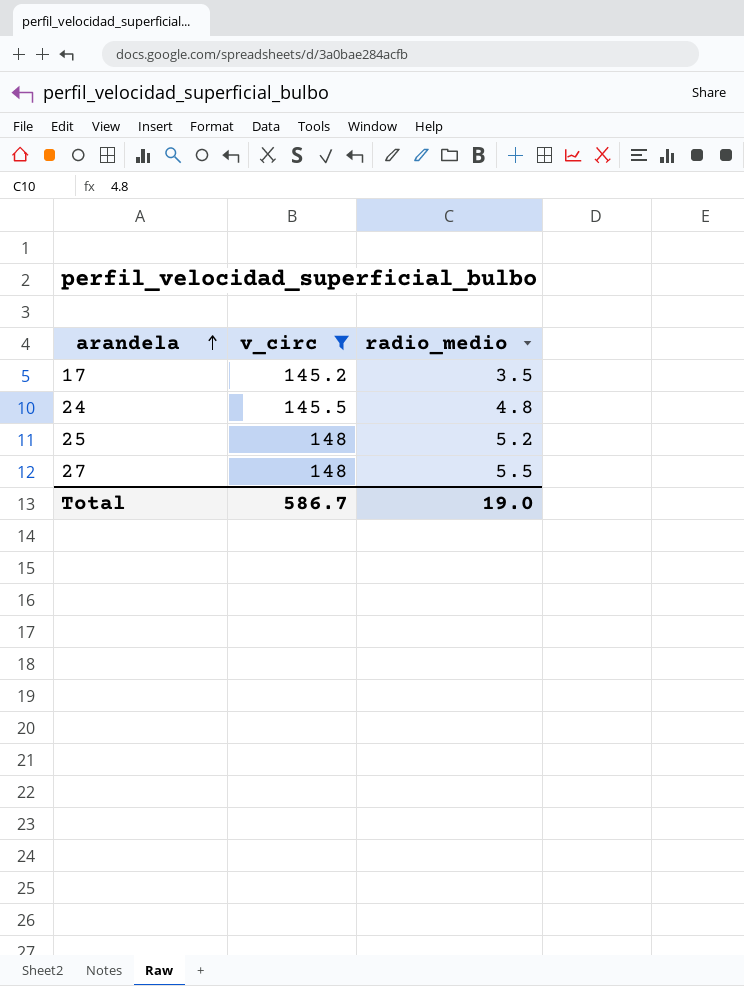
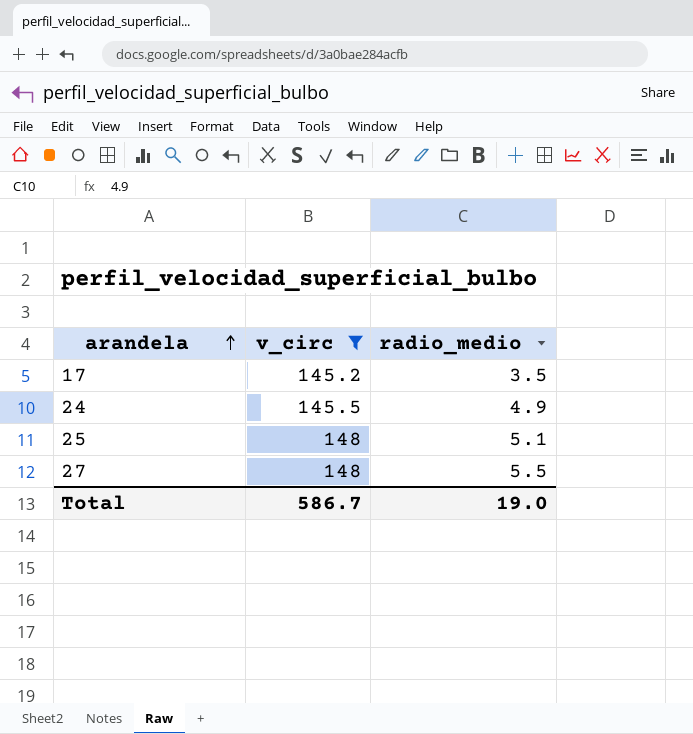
24 | radio_medio: 4.8 -> 4.9
25 | radio_medio: 5.2 -> 5.1

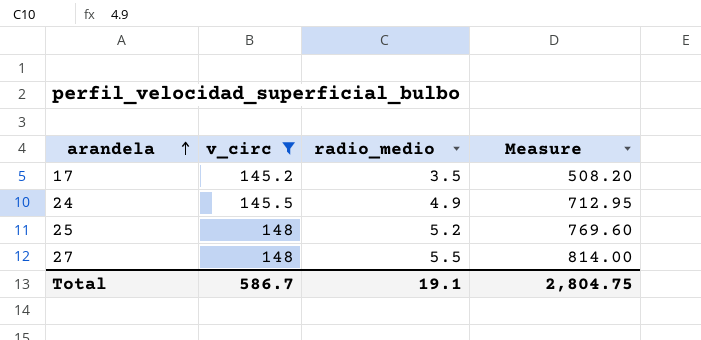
column Measure | formula: none -> [v_circ] * [radio_medio]
25 | radio_medio: 5.1 -> 5.2
Total | radio_medio: 19.0 -> 19.1

